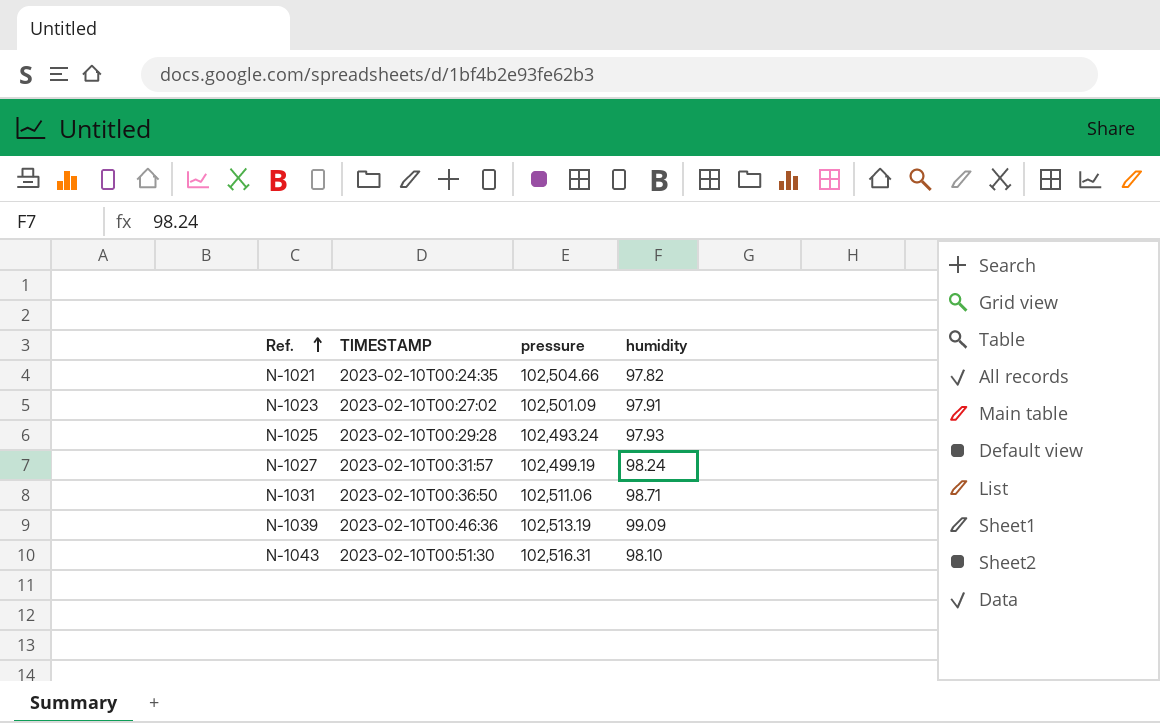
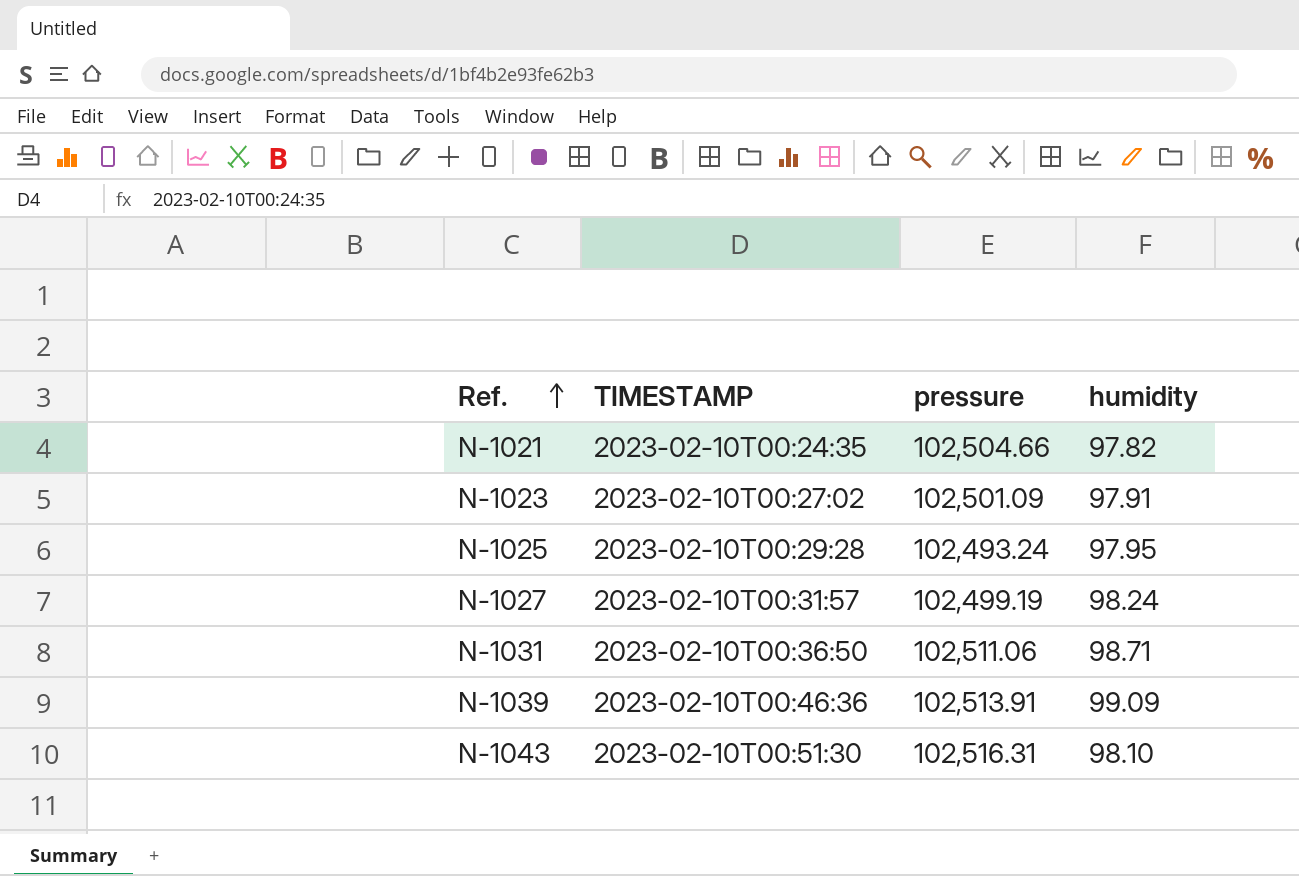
N-1025 | humidity: 97.93 -> 97.95
N-1039 | pressure: 102,513.19 -> 102,513.91

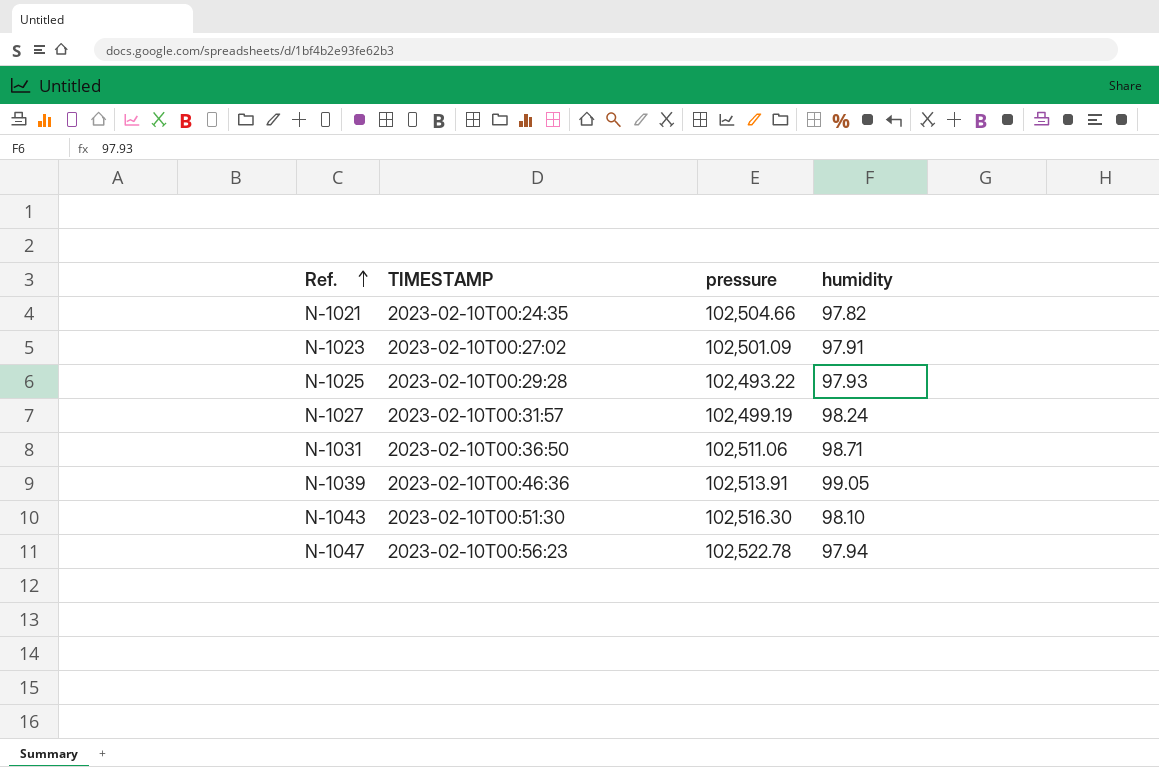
N-1025 | pressure: 102,493.24 -> 102,493.22
N-1025 | humidity: 97.95 -> 97.93
N-1039 | humidity: 99.09 -> 99.05
N-1043 | pressure: 102,516.31 -> 102,516.30
row N-1047: none -> 2023-02-10T00:56:23 | 102,522.78 | 97.94

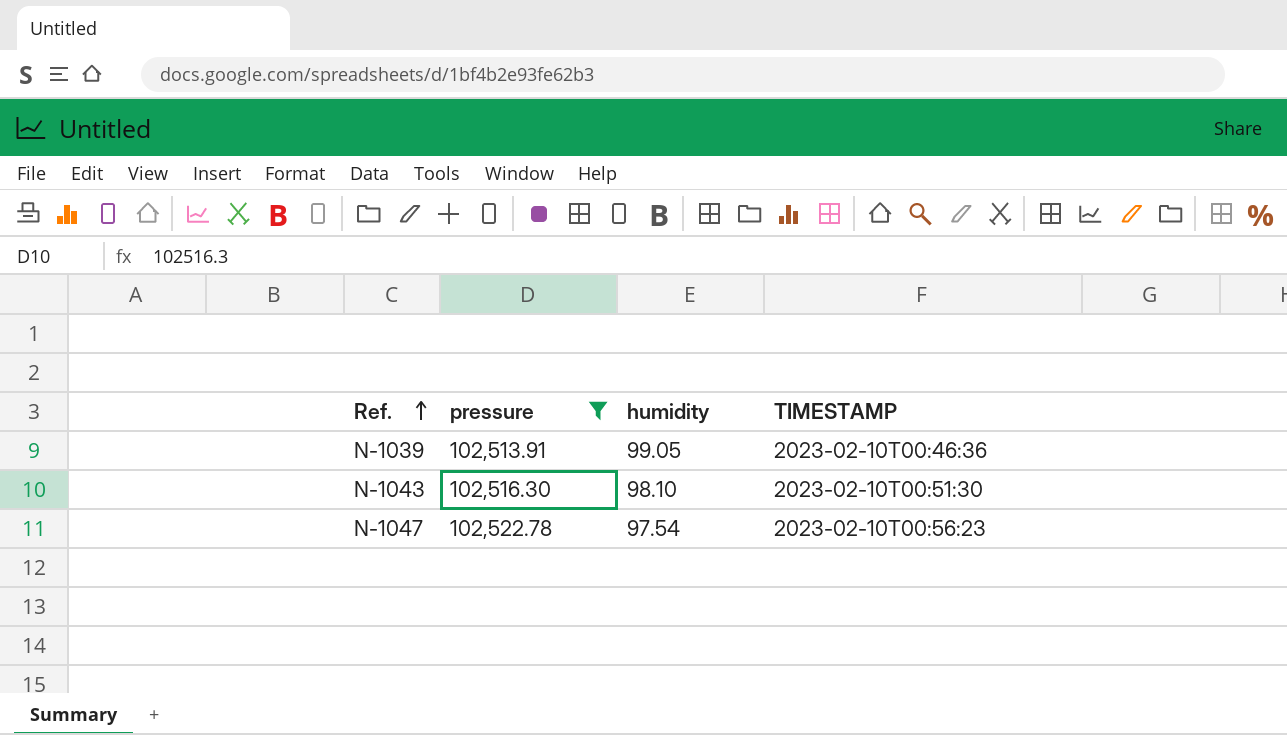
filter: none -> pressure >= 102,513.91
column TIMESTAMP | position: 2 -> 4
N-1047 | humidity: 97.94 -> 97.54

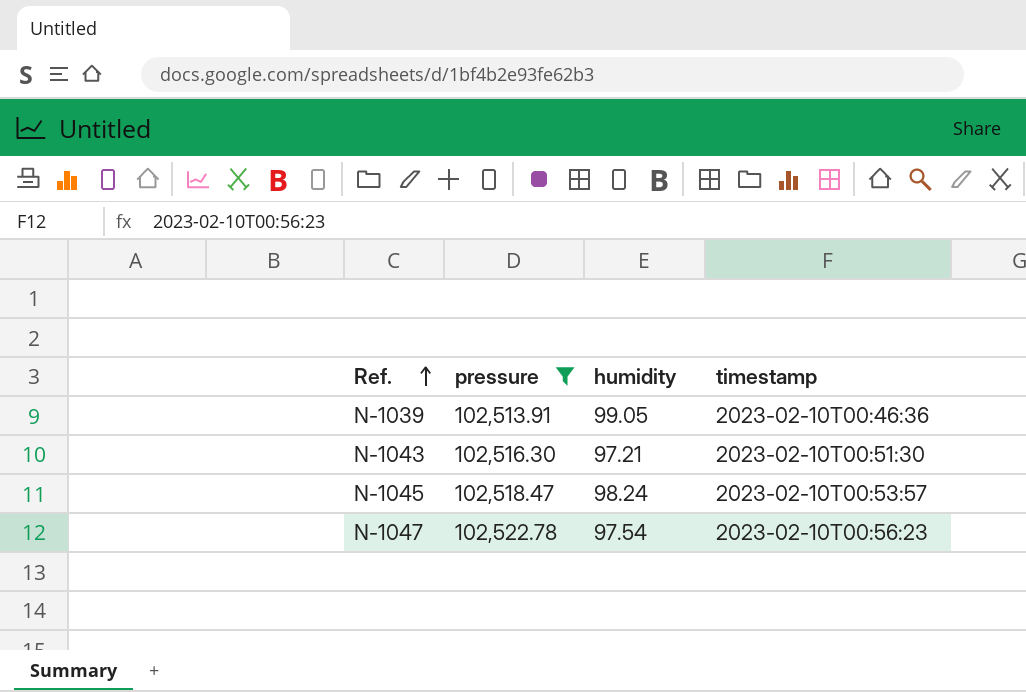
column name: TIMESTAMP -> timestamp
N-1043 | humidity: 98.10 -> 97.21
row N-1045: none -> 102,518.47 | 98.24 | 2023-02-10T00:53:57

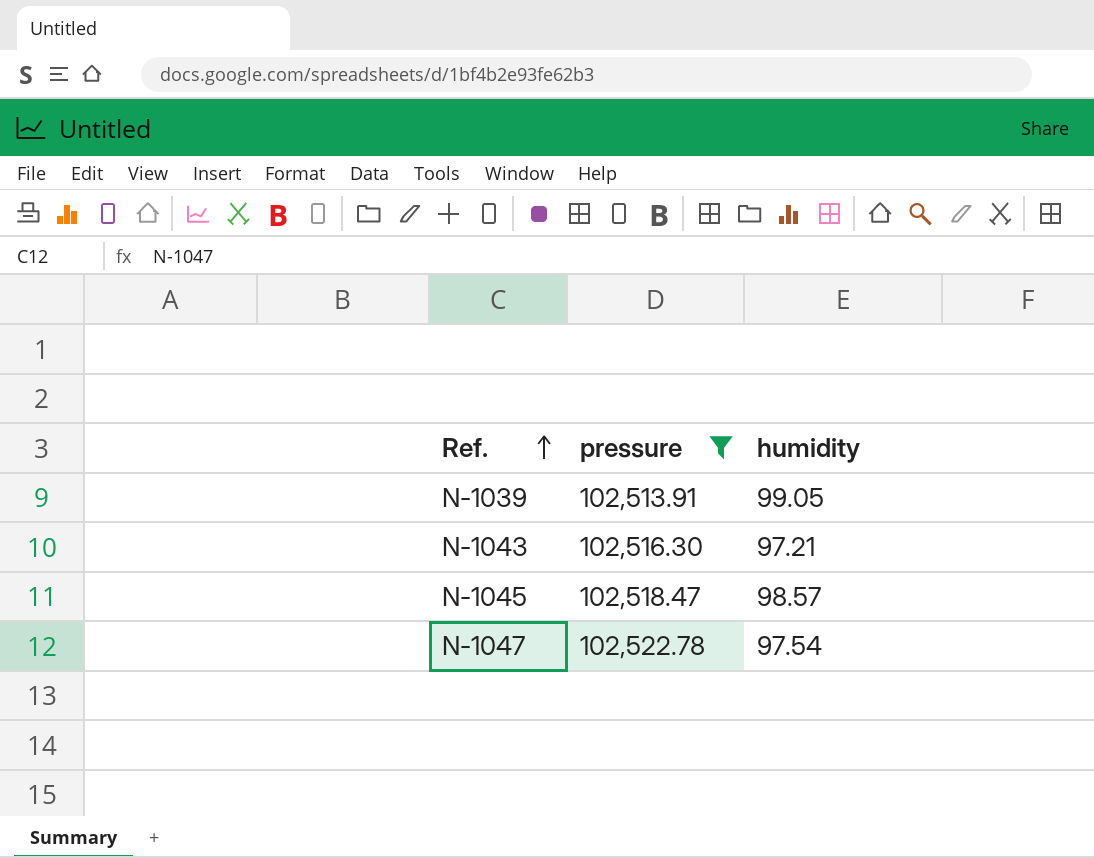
column timestamp | position: 4 -> none
N-1045 | humidity: 98.24 -> 98.57

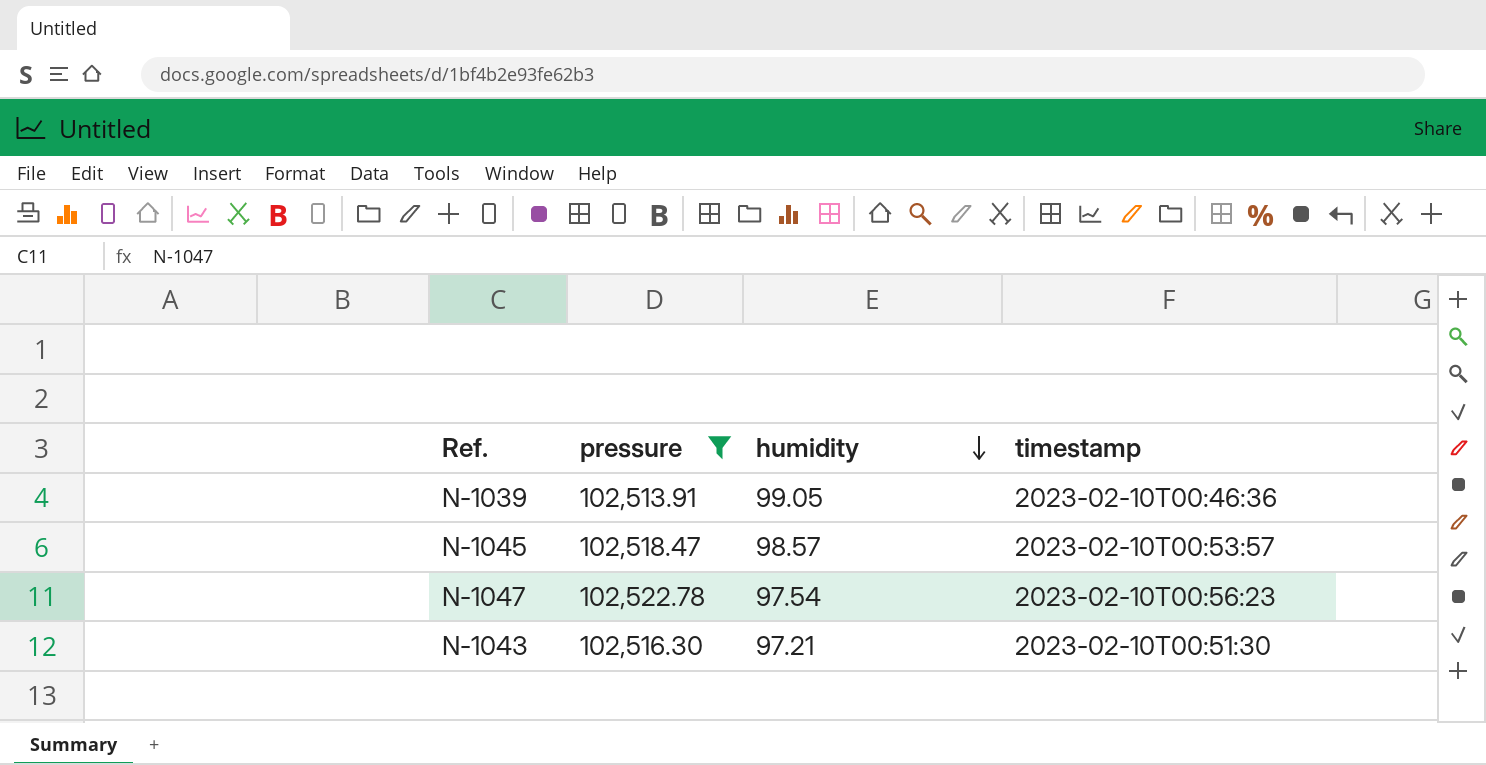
row order: Ref. ascending -> humidity descending
column timestamp | position: none -> 4

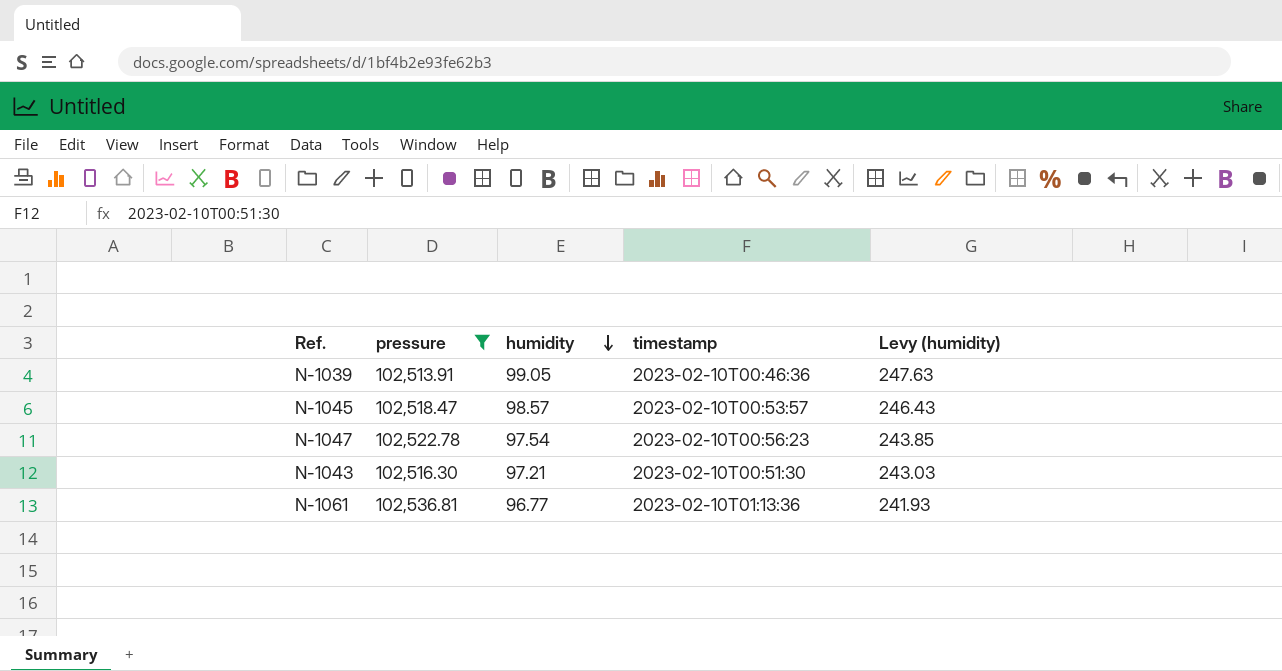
column Levy (humidity) | formula: none -> [humidity] * 2.5
row N-1061: none -> 102,536.81 | 96.77 | 2023-02-10T01:13:36 | 241.93

